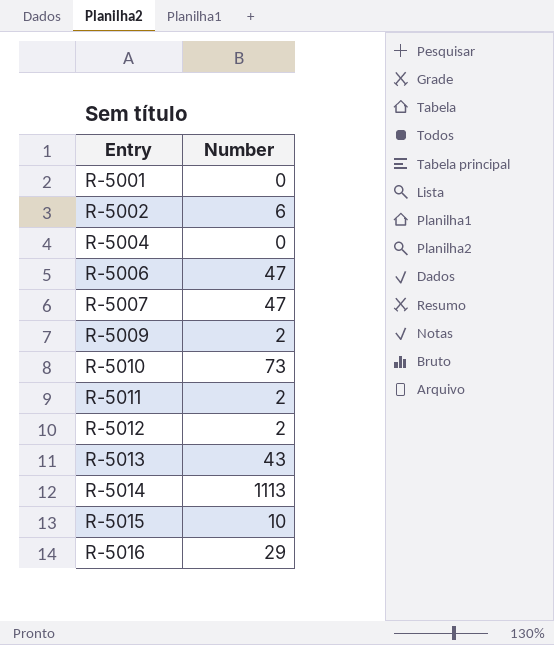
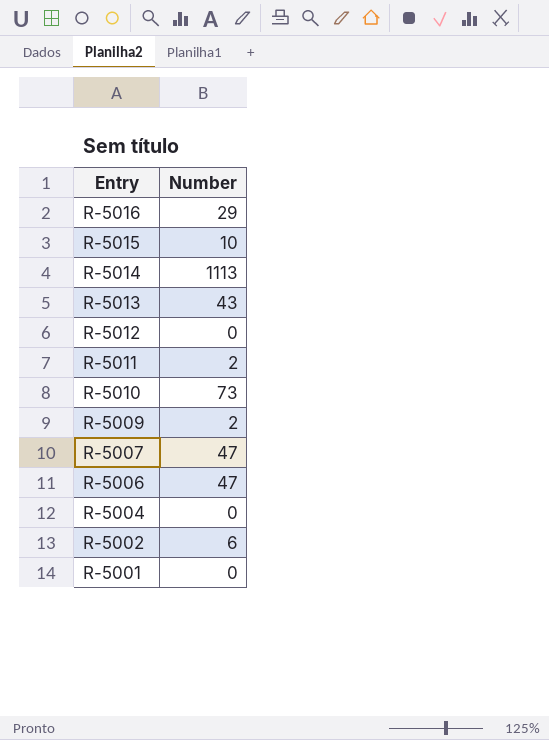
row order: Entry ascending -> Entry descending
R-5012 | Number: 2 -> 0

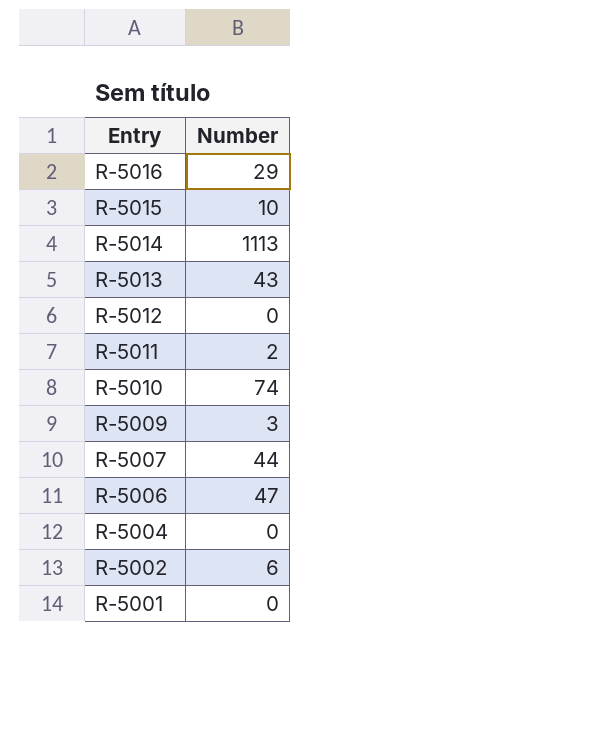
R-5010 | Number: 73 -> 74
R-5009 | Number: 2 -> 3
R-5007 | Number: 47 -> 44

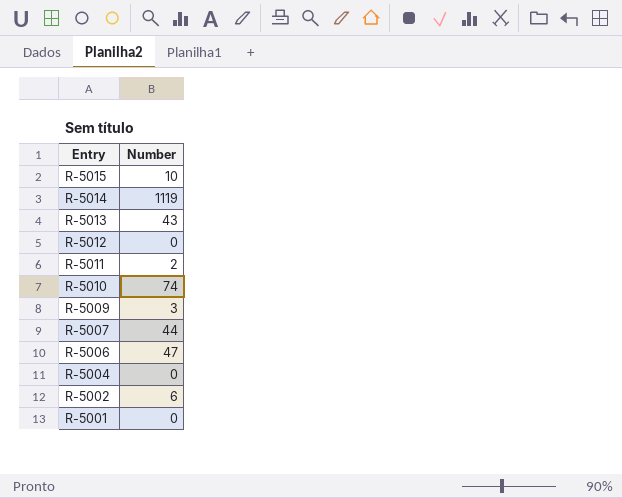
row R-5016: 29 -> none
R-5014 | Number: 1113 -> 1119

